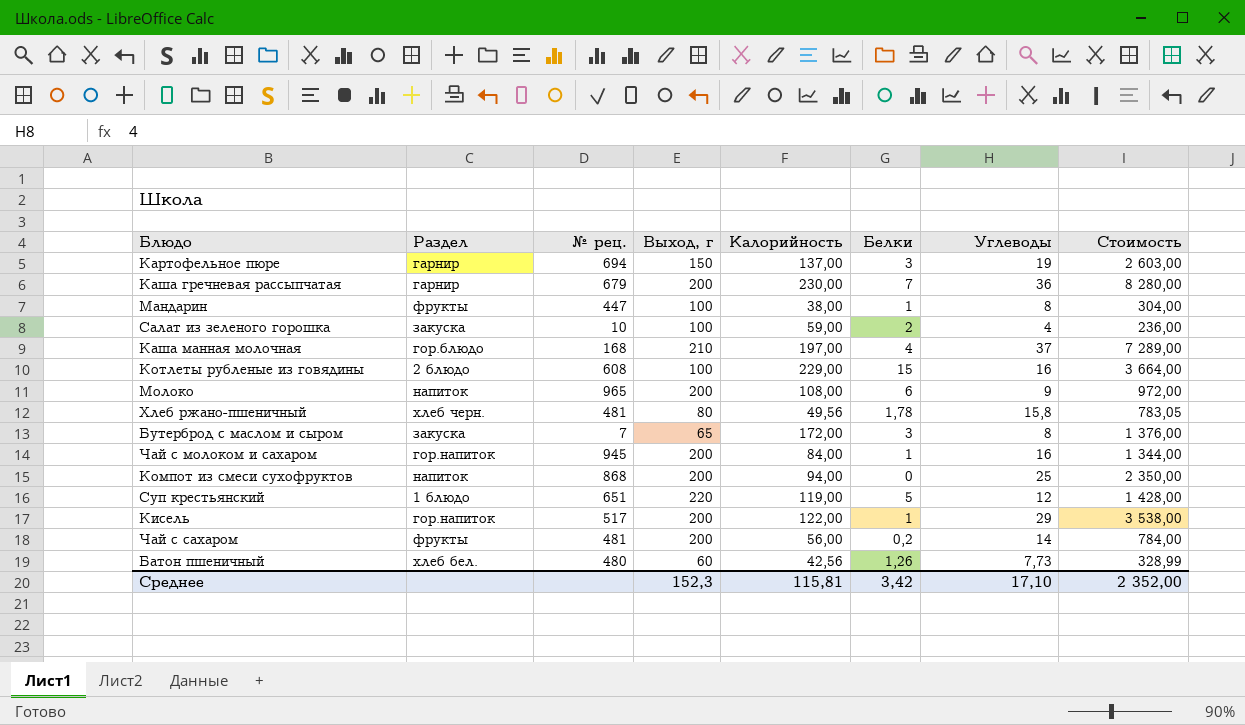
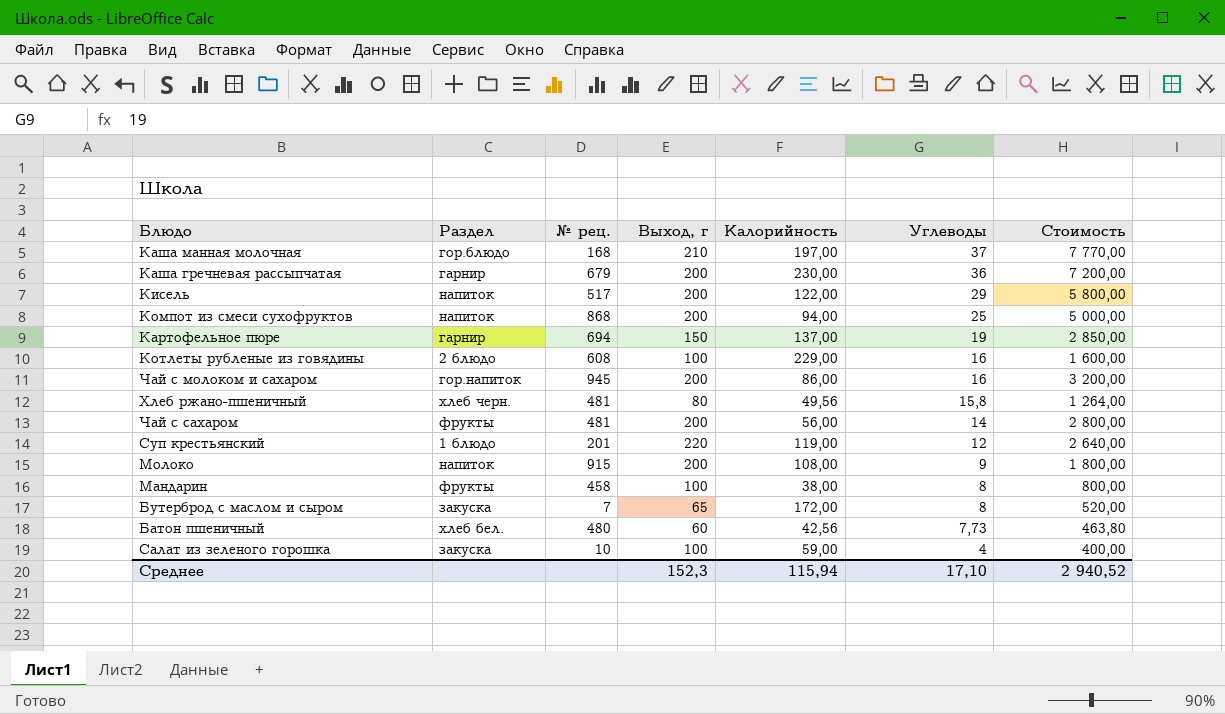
row order: none -> Углеводы descending
column Белки | position: 6 -> none
column Стоимость | formula: [Калорийность] * [Углеводы] -> [Выход, г] * [Углеводы]
Кисель | Раздел: гор.напиток -> напиток
Чай с молоком и сахаром | Калорийность: 84,00 -> 86,00
Суп крестьянский | № рец.: 651 -> 201
Молоко | № рец.: 965 -> 915
Мандарин | № рец.: 447 -> 458
Среднее | Калорийность: 115,81 -> 115,94
Среднее | Стоимость: 2 352,00 -> 2 940,52

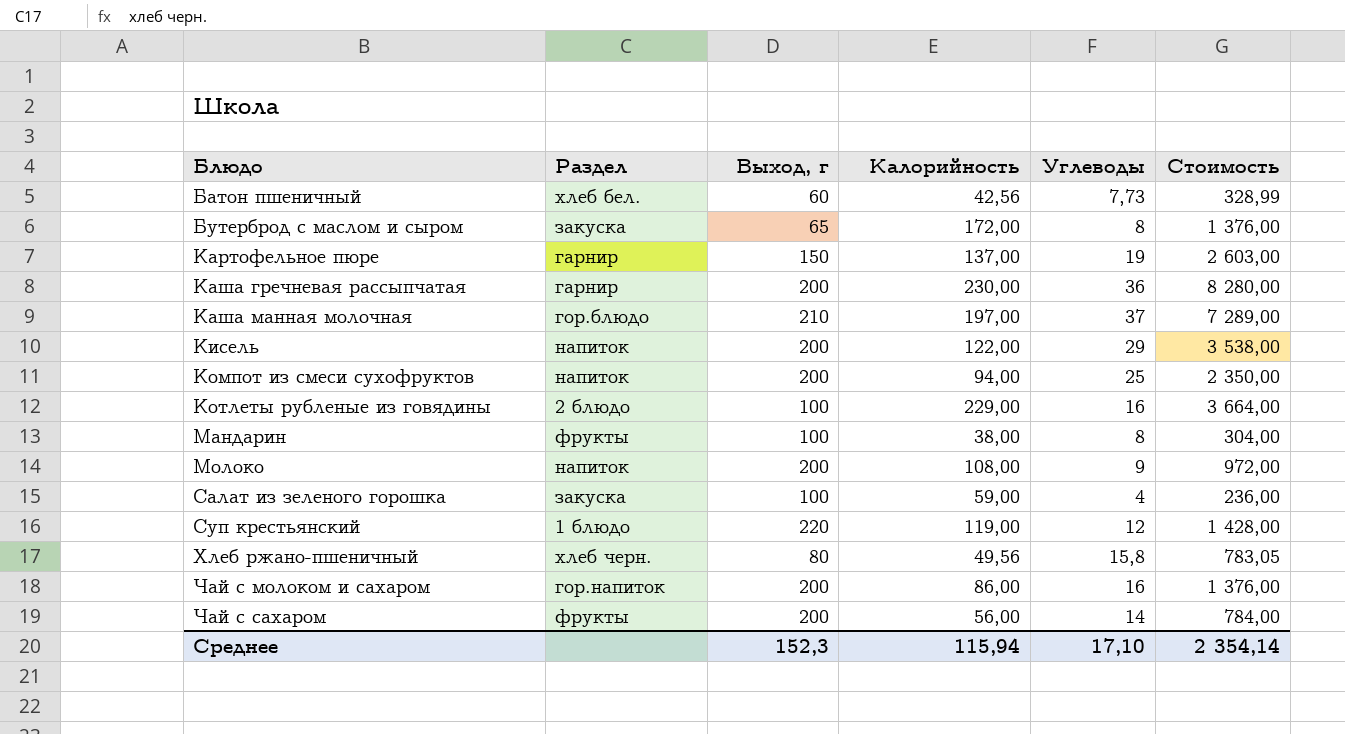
row order: Углеводы descending -> Блюдо ascending
column № рец. | position: 3 -> none
column Стоимость | formula: [Выход, г] * [Углеводы] -> [Калорийность] * [Углеводы]
Среднее | Стоимость: 2 940,52 -> 2 354,14

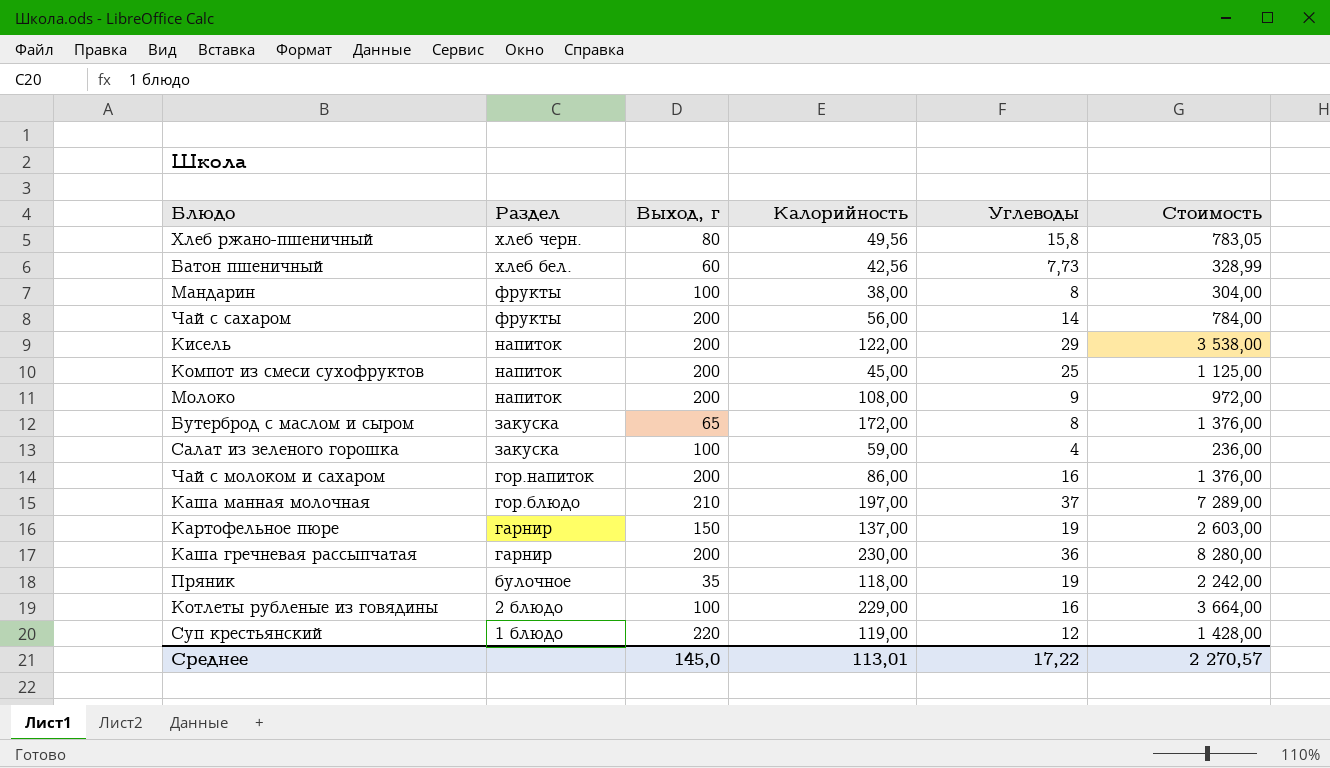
row order: Блюдо ascending -> Раздел descending
Компот из смеси сухофруктов | Калорийность: 94,00 -> 45,00
Компот из смеси сухофруктов | Стоимость: 2 350,00 -> 1 125,00
row Пряник: none -> булочное | 35 | 118,00 | 19 | 2 242,00
Среднее | Выход, г: 152,3 -> 145,0
Среднее | Калорийность: 115,94 -> 113,01
Среднее | Углеводы: 17,10 -> 17,22
Среднее | Стоимость: 2 354,14 -> 2 270,57

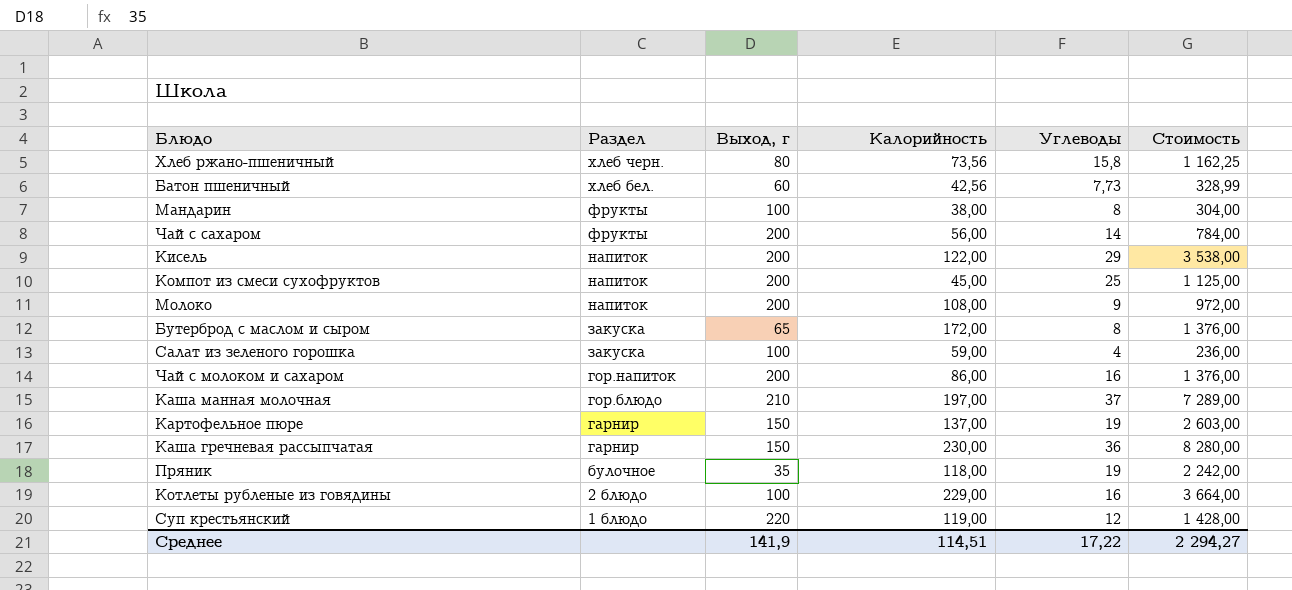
Хлеб ржано-пшеничный | Калорийность: 49,56 -> 73,56
Хлеб ржано-пшеничный | Стоимость: 783,05 -> 1 162,25
Каша гречневая рассыпчатая | Выход, г: 200 -> 150
Среднее | Выход, г: 145,0 -> 141,9
Среднее | Калорийность: 113,01 -> 114,51
Среднее | Стоимость: 2 270,57 -> 2 294,27

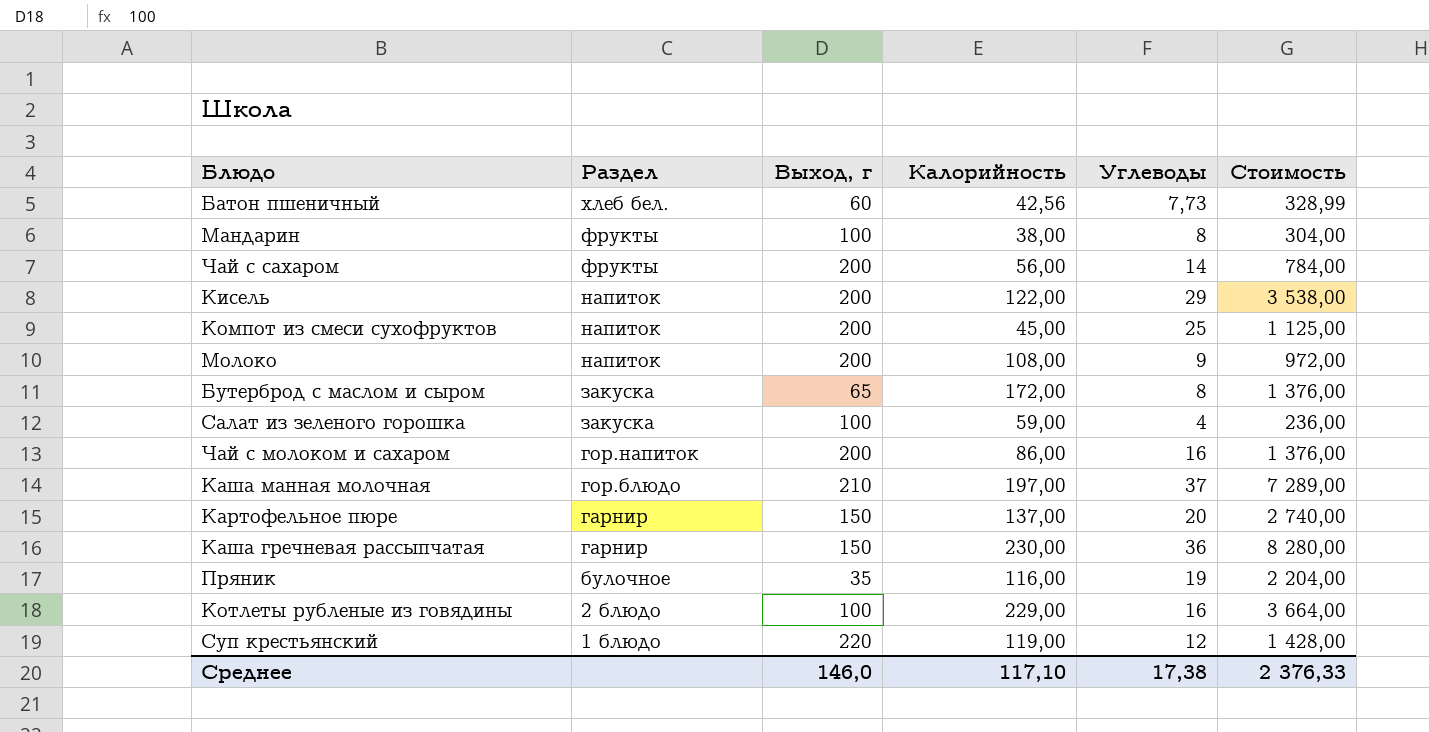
row Хлеб ржано-пшеничный: хлеб черн. | 80 | 73,56 | 15,8 | 1 162,25 -> none
Картофельное пюре | Углеводы: 19 -> 20
Картофельное пюре | Стоимость: 2 603,00 -> 2 740,00
Пряник | Калорийность: 118,00 -> 116,00
Пряник | Стоимость: 2 242,00 -> 2 204,00
Среднее | Выход, г: 141,9 -> 146,0
Среднее | Калорийность: 114,51 -> 117,10
Среднее | Углеводы: 17,22 -> 17,38
Среднее | Стоимость: 2 294,27 -> 2 376,33

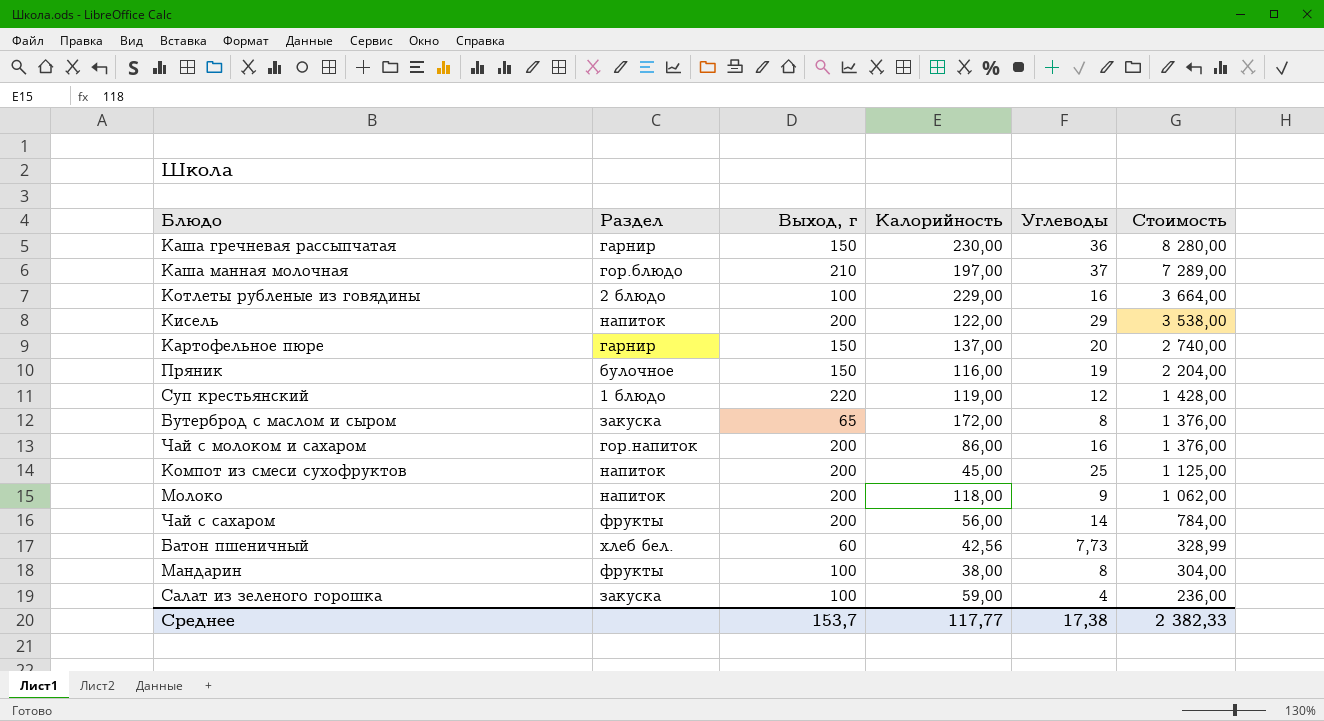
row order: Раздел descending -> Стоимость descending
Пряник | Выход, г: 35 -> 150
Молоко | Калорийность: 108,00 -> 118,00
Молоко | Стоимость: 972,00 -> 1 062,00
Среднее | Выход, г: 146,0 -> 153,7
Среднее | Калорийность: 117,10 -> 117,77
Среднее | Стоимость: 2 376,33 -> 2 382,33

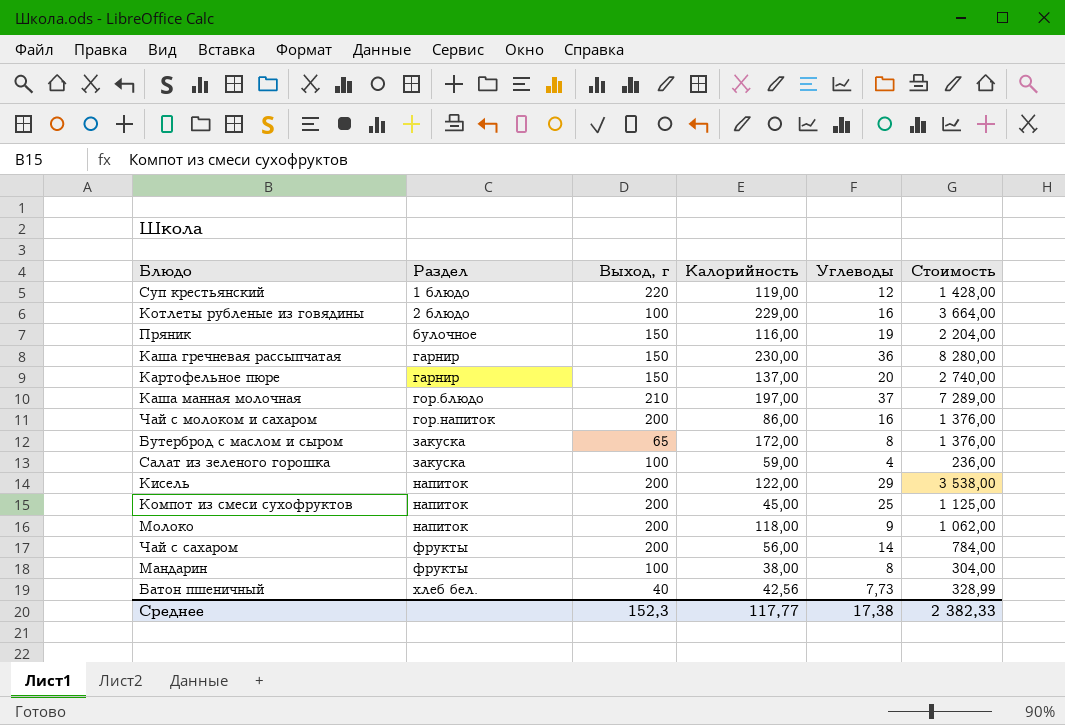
row order: Стоимость descending -> Раздел ascending
Батон пшеничный | Выход, г: 60 -> 40
Среднее | Выход, г: 153,7 -> 152,3

